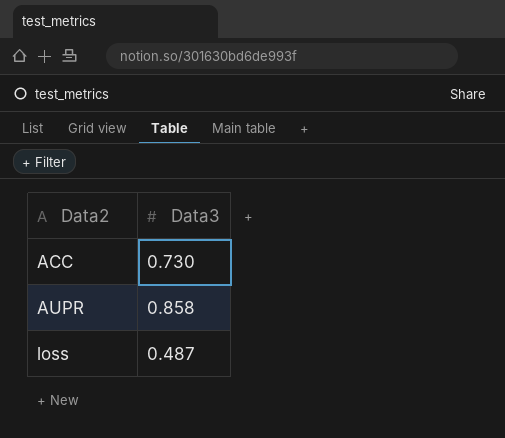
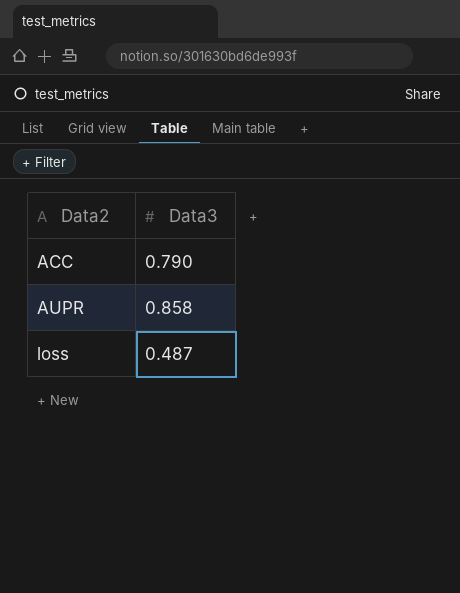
ACC | Data3: 0.730 -> 0.790

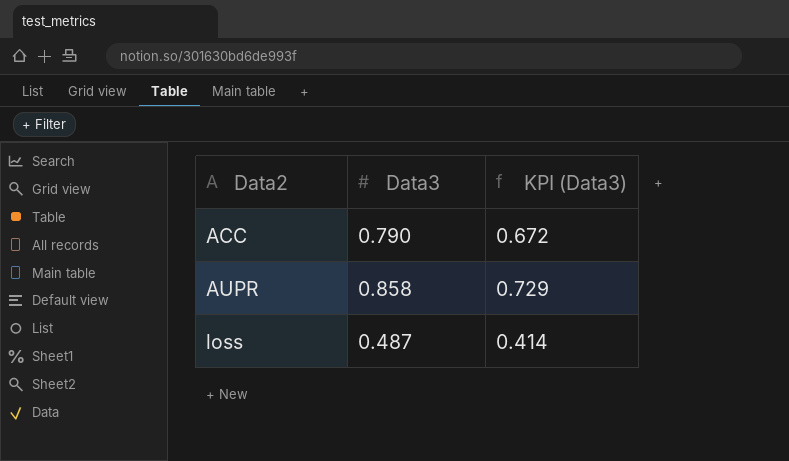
column KPI (Data3) | formula: none -> [Data3] * 0.85

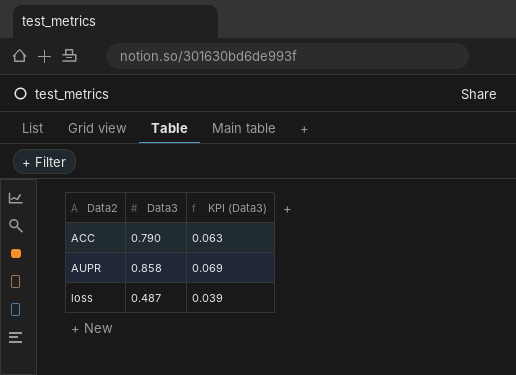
column KPI (Data3) | formula: [Data3] * 0.85 -> [Data3] * 0.08

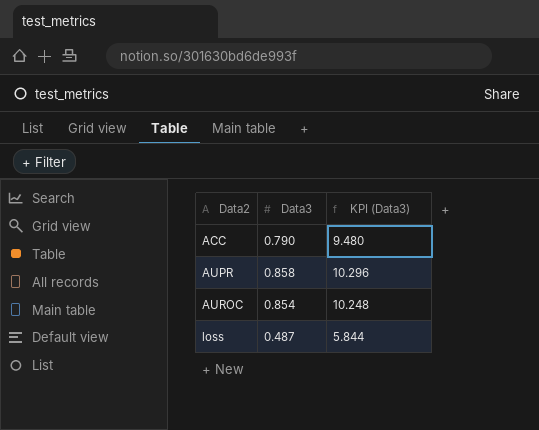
column KPI (Data3) | formula: [Data3] * 0.08 -> [Data3] * 12
row AUROC: none -> 0.854 | 10.248

